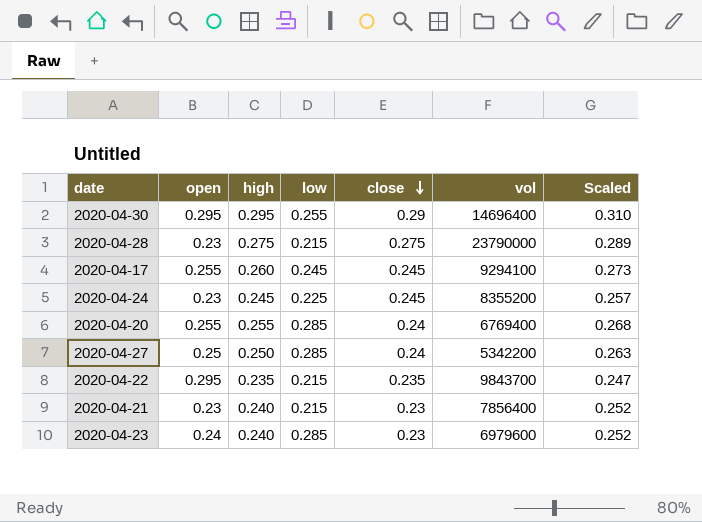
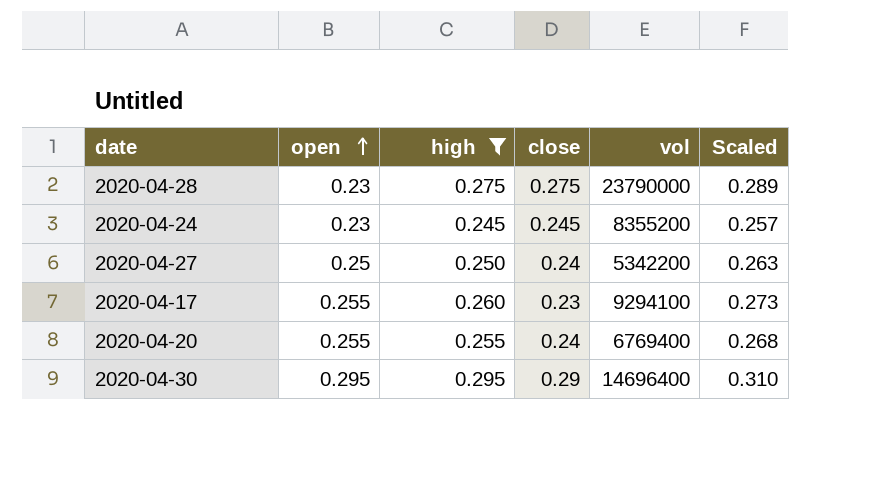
filter: none -> high >= 0.245
row order: close descending -> open ascending
column low | position: 4 -> none
2020-04-17 | close: 0.245 -> 0.23

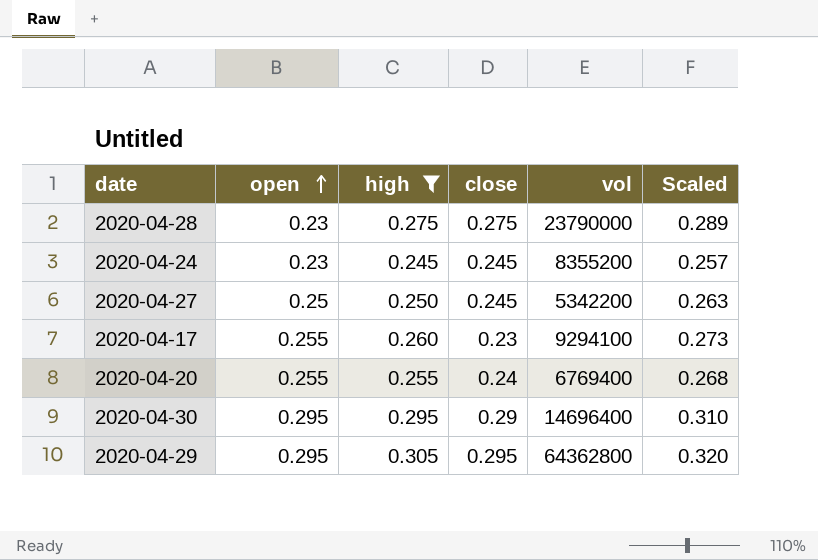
2020-04-27 | close: 0.24 -> 0.245
row 2020-04-29: none -> 0.295 | 0.305 | 0.295 | 64362800 | 0.320

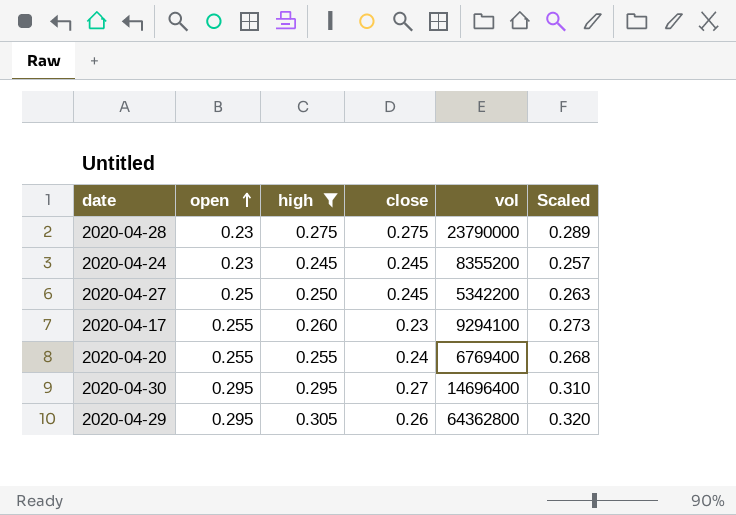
2020-04-30 | close: 0.29 -> 0.27
2020-04-29 | close: 0.295 -> 0.26

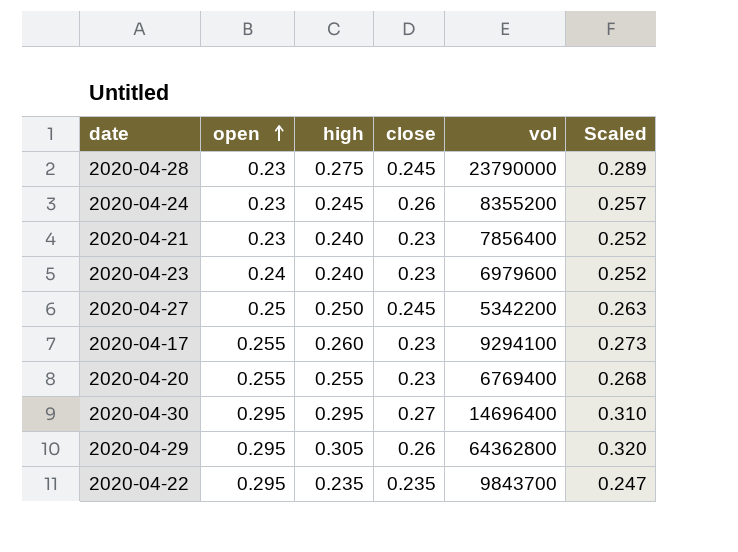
filter: high >= 0.245 -> none
2020-04-28 | close: 0.275 -> 0.245
2020-04-24 | close: 0.245 -> 0.26
2020-04-20 | close: 0.24 -> 0.23

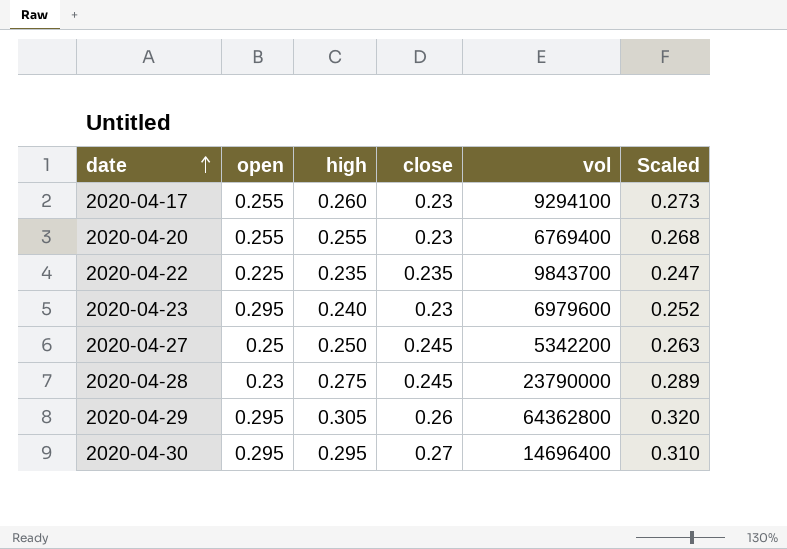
row order: open ascending -> date ascending
row 2020-04-24: 0.23 | 0.245 | 0.26 | 8355200 | 0.257 -> none
row 2020-04-21: 0.23 | 0.240 | 0.23 | 7856400 | 0.252 -> none
2020-04-22 | open: 0.295 -> 0.225
2020-04-23 | open: 0.24 -> 0.295

